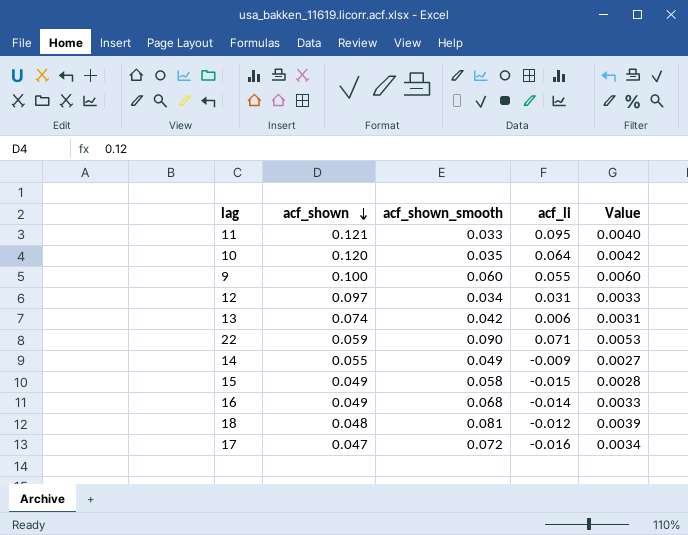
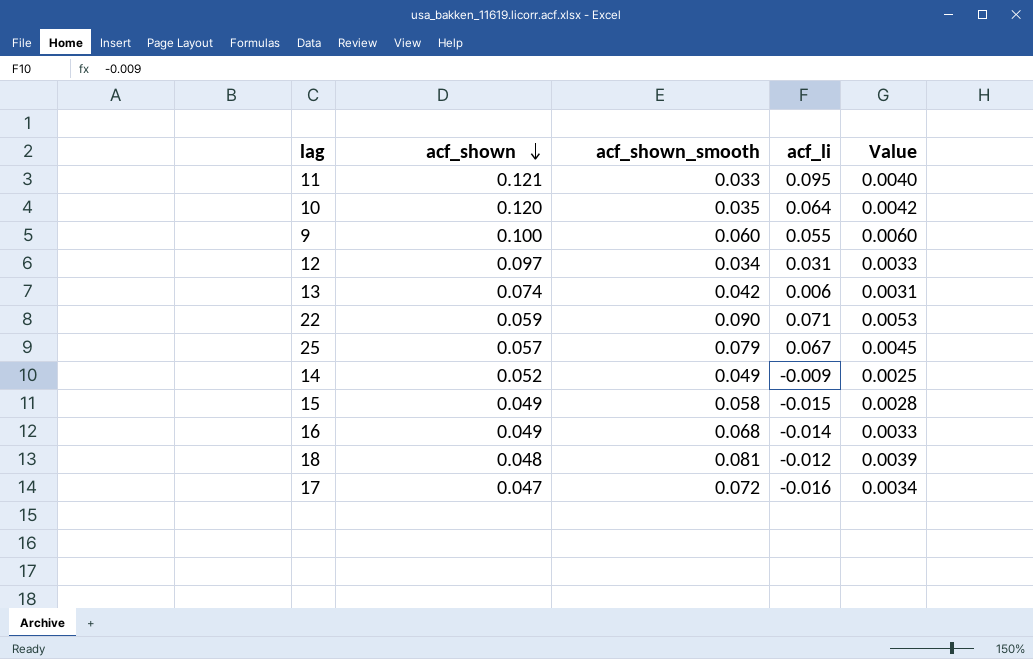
row 25: none -> 0.057 | 0.079 | 0.067 | 0.0045
14 | acf_shown: 0.055 -> 0.052
14 | Value: 0.0027 -> 0.0025

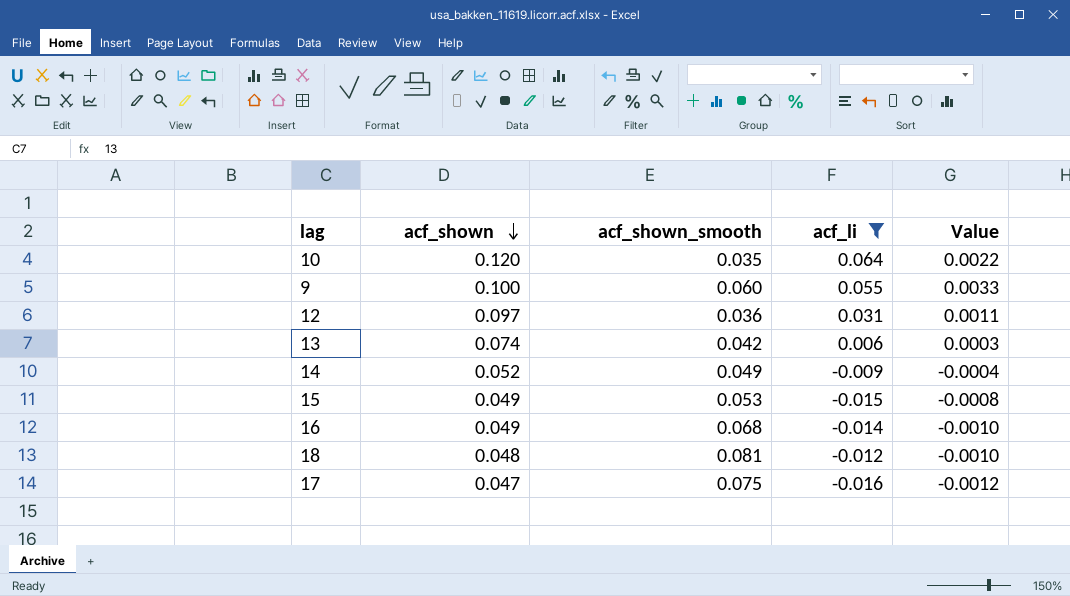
filter: none -> acf_li <= 0.064
column Value | formula: [acf_shown] * [acf_shown_smooth] -> [acf_shown_smooth] * [acf_li]
12 | acf_shown_smooth: 0.034 -> 0.036
15 | acf_shown_smooth: 0.058 -> 0.053
17 | acf_shown_smooth: 0.072 -> 0.075

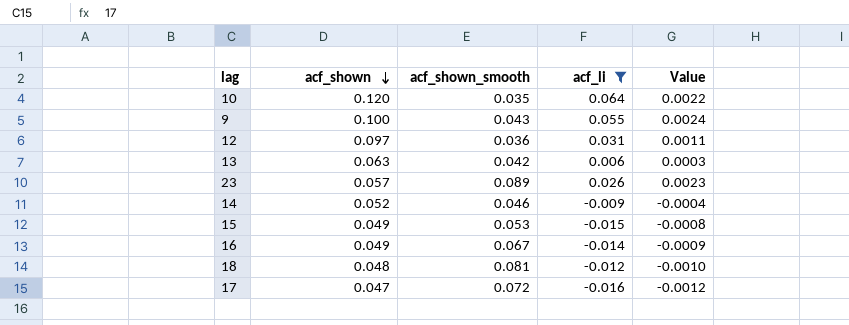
9 | acf_shown_smooth: 0.060 -> 0.043
9 | Value: 0.0033 -> 0.0024
13 | acf_shown: 0.074 -> 0.063
row 23: none -> 0.057 | 0.089 | 0.026 | 0.0023
14 | acf_shown_smooth: 0.049 -> 0.046
16 | acf_shown_smooth: 0.068 -> 0.067
16 | Value: -0.0010 -> -0.0009
17 | acf_shown_smooth: 0.075 -> 0.072

